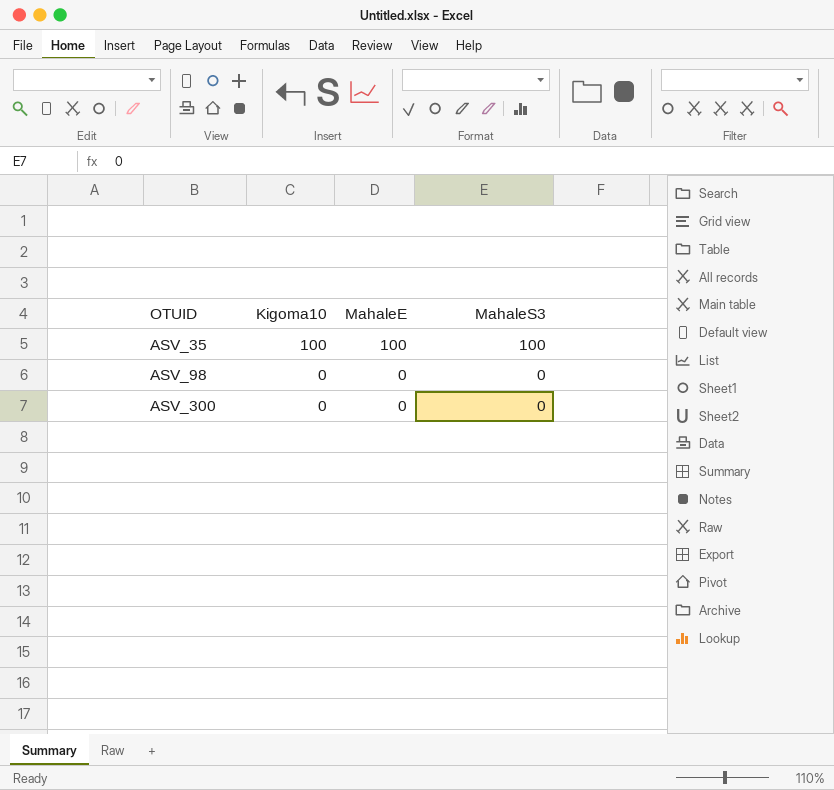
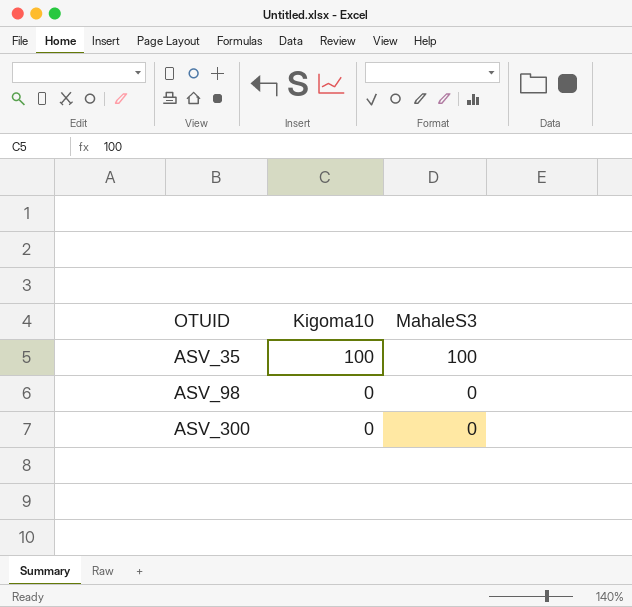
column MahaleE | position: 3 -> none

